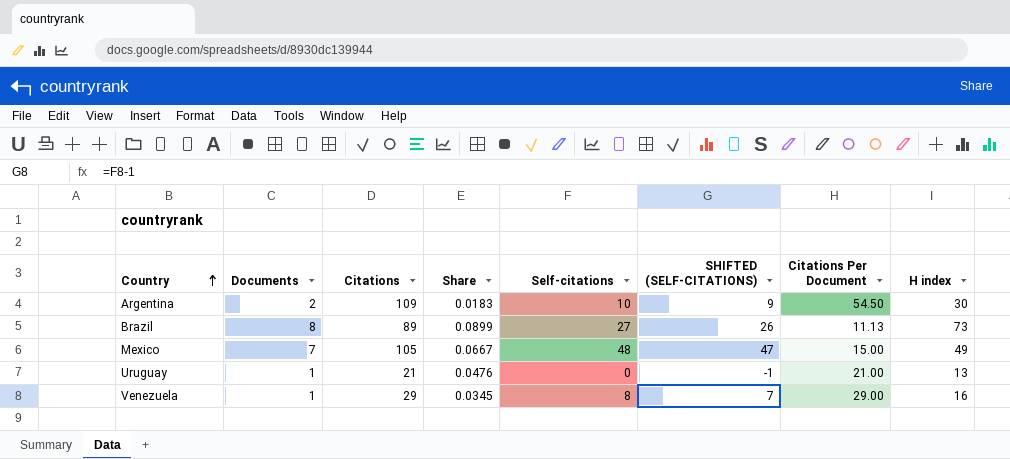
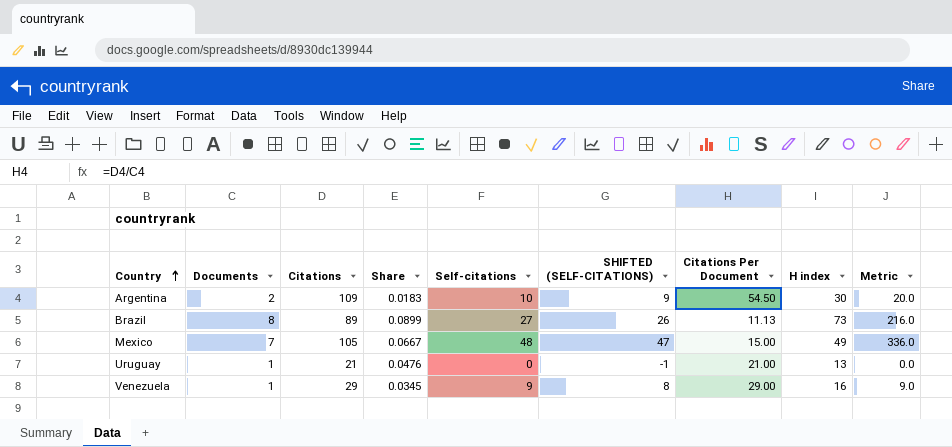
column Metric | formula: none -> [Documents] * [Self-citations]
Venezuela | Self-citations: 8 -> 9
Venezuela | SHIFTED (SELF-CITATIONS): 7 -> 8

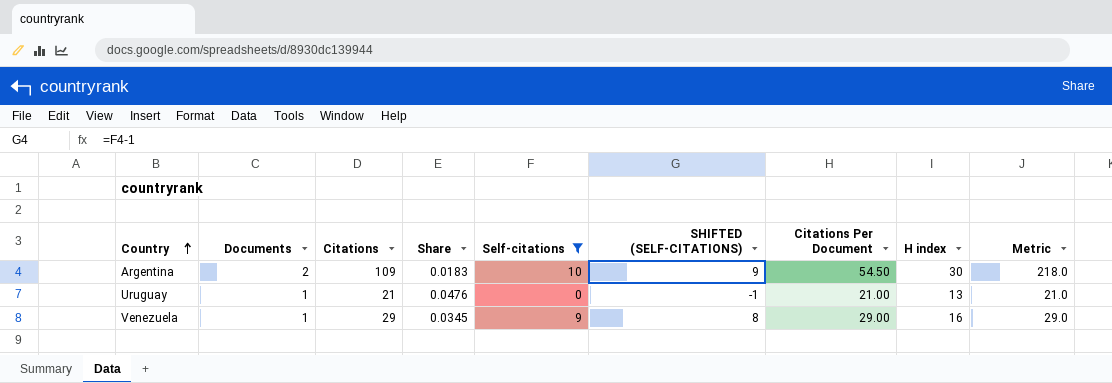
filter: none -> Self-citations <= 10
column Metric | formula: [Documents] * [Self-citations] -> [Documents] * [Citations]

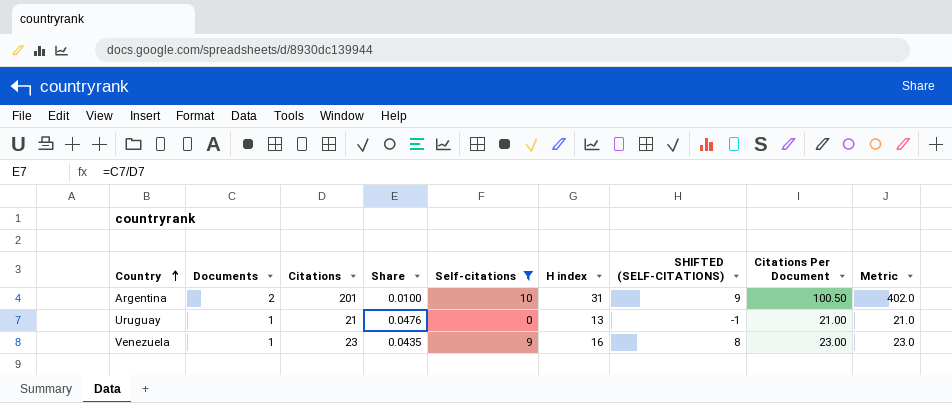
column H index | position: 8 -> 6
Argentina | Citations: 109 -> 201
Argentina | Share: 0.0183 -> 0.0100
Argentina | H index: 30 -> 31
Argentina | Citations Per Document: 54.50 -> 100.50
Argentina | Metric: 218.0 -> 402.0
Venezuela | Citations: 29 -> 23
Venezuela | Share: 0.0345 -> 0.0435
Venezuela | Citations Per Document: 29.00 -> 23.00
Venezuela | Metric: 29.0 -> 23.0

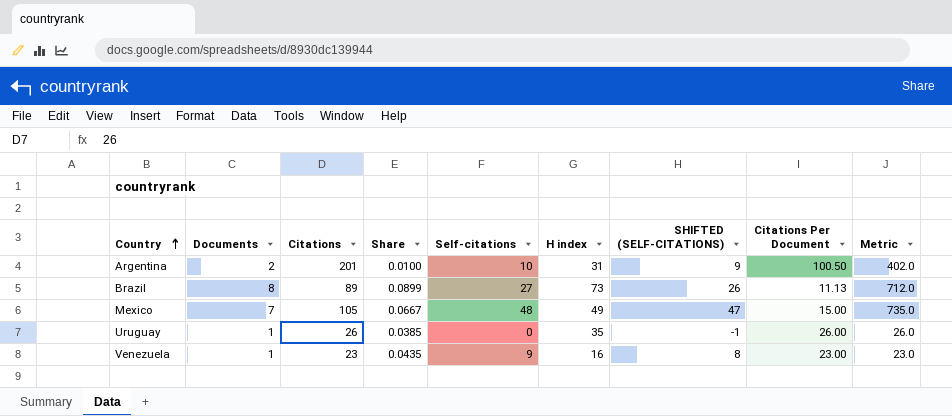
filter: Self-citations <= 10 -> none
Uruguay | Citations: 21 -> 26
Uruguay | Share: 0.0476 -> 0.0385
Uruguay | H index: 13 -> 35
Uruguay | Citations Per Document: 21.00 -> 26.00
Uruguay | Metric: 21.0 -> 26.0

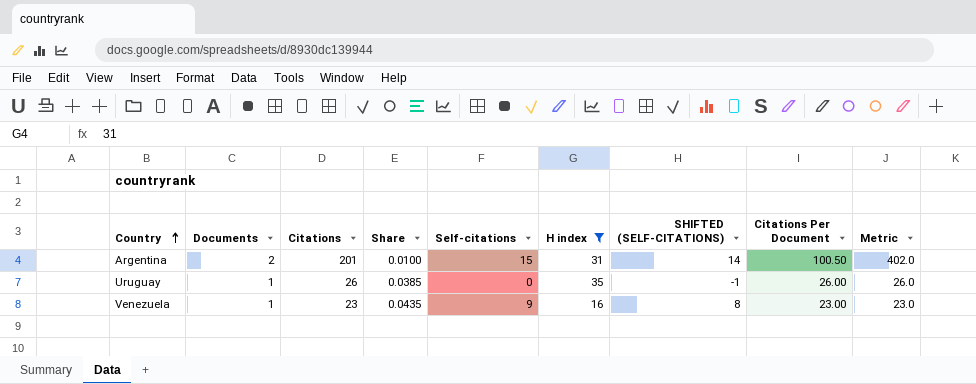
filter: none -> H index <= 35
Argentina | Self-citations: 10 -> 15
Argentina | SHIFTED (SELF-CITATIONS): 9 -> 14

